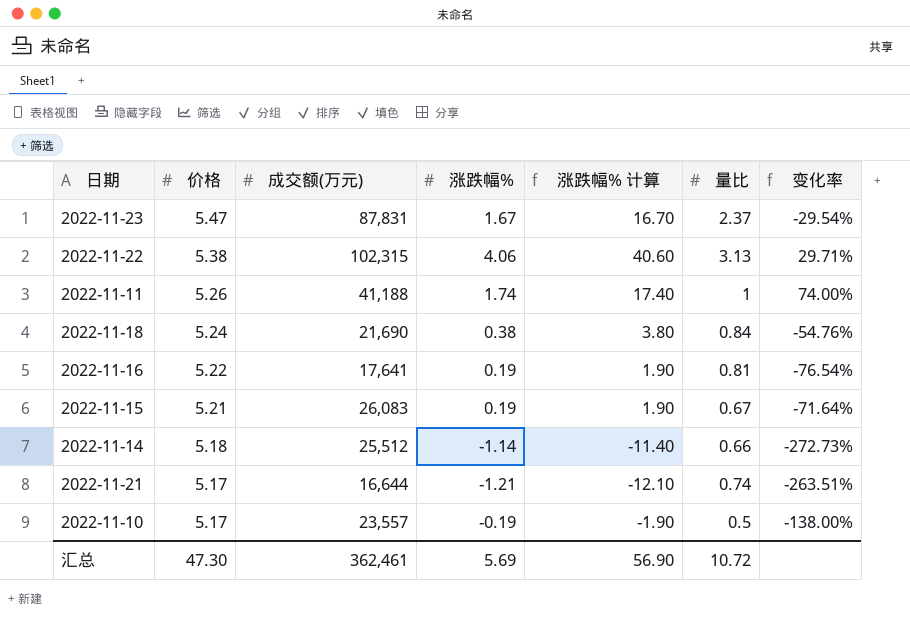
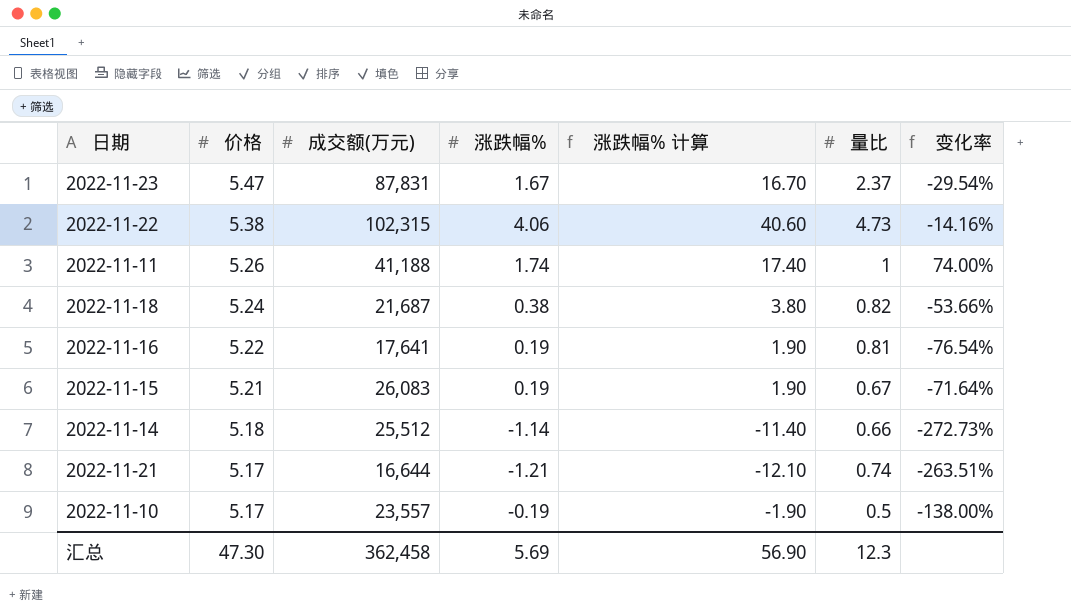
2022-11-22 | 量比: 3.13 -> 4.73
2022-11-22 | 变化率: 29.71% -> -14.16%
2022-11-18 | 成交额(万元): 21,690 -> 21,687
2022-11-18 | 量比: 0.84 -> 0.82
2022-11-18 | 变化率: -54.76% -> -53.66%
汇总 | 成交额(万元): 362,461 -> 362,458
汇总 | 量比: 10.72 -> 12.3

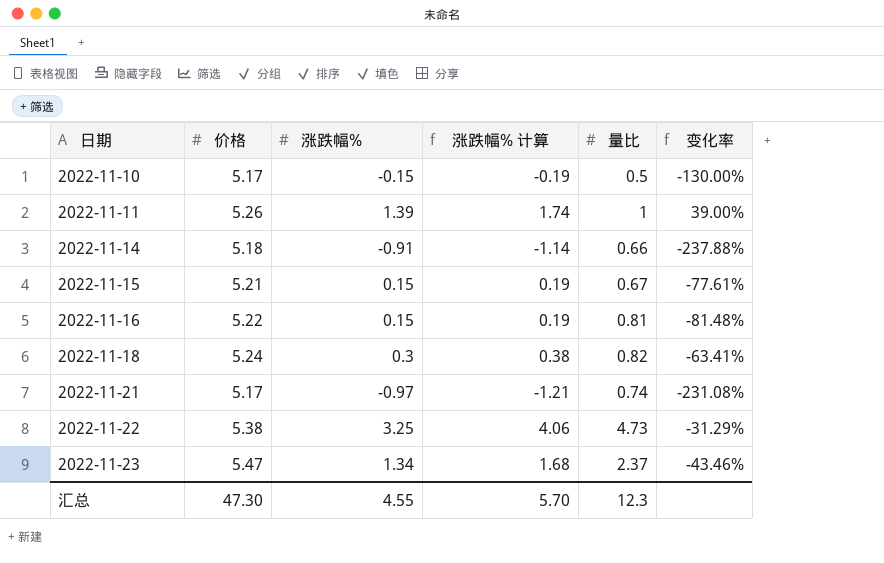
row order: 价格 descending -> 日期 ascending
column 成交额(万元) | position: 3 -> none
column 涨跌幅% 计算 | formula: [涨跌幅%] * 10 -> [涨跌幅%] * 1.25
2022-11-10 | 涨跌幅%: -0.19 -> -0.15
2022-11-10 | 变化率: -138.00% -> -130.00%
2022-11-11 | 涨跌幅%: 1.74 -> 1.39
2022-11-11 | 变化率: 74.00% -> 39.00%
2022-11-14 | 涨跌幅%: -1.14 -> -0.91
2022-11-14 | 变化率: -272.73% -> -237.88%
2022-11-15 | 涨跌幅%: 0.19 -> 0.15
2022-11-15 | 变化率: -71.64% -> -77.61%
2022-11-16 | 涨跌幅%: 0.19 -> 0.15
2022-11-16 | 变化率: -76.54% -> -81.48%
2022-11-18 | 涨跌幅%: 0.38 -> 0.3
2022-11-18 | 变化率: -53.66% -> -63.41%
2022-11-21 | 涨跌幅%: -1.21 -> -0.97
2022-11-21 | 变化率: -263.51% -> -231.08%
2022-11-22 | 涨跌幅%: 4.06 -> 3.25
2022-11-22 | 变化率: -14.16% -> -31.29%
2022-11-23 | 涨跌幅%: 1.67 -> 1.34
2022-11-23 | 变化率: -29.54% -> -43.46%
汇总 | 涨跌幅%: 5.69 -> 4.55
汇总 | 涨跌幅% 计算: 56.90 -> 5.70

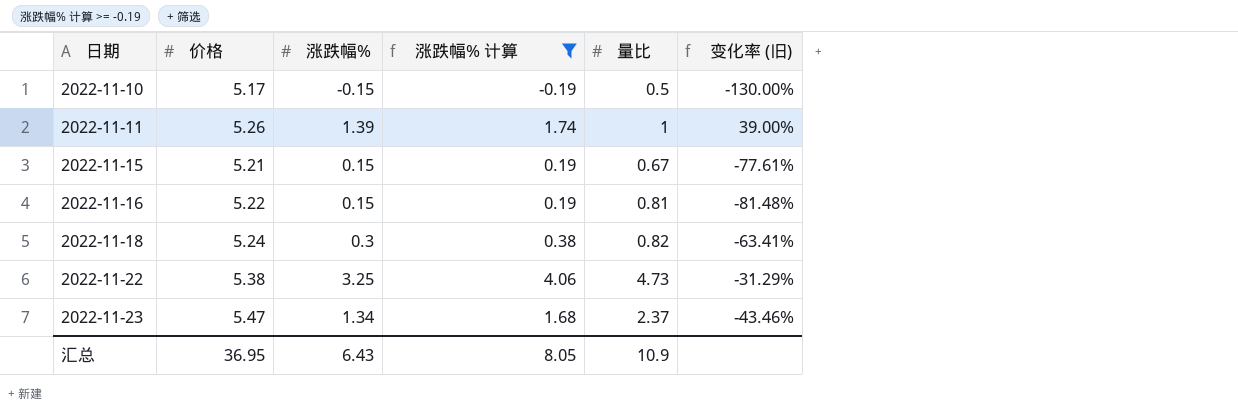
filter: none -> 涨跌幅% 计算 >= -0.19
column name: 变化率 -> 变化率 (旧)
汇总 | 价格: 47.30 -> 36.95
汇总 | 涨跌幅%: 4.55 -> 6.43
汇总 | 涨跌幅% 计算: 5.70 -> 8.05
汇总 | 量比: 12.3 -> 10.9

